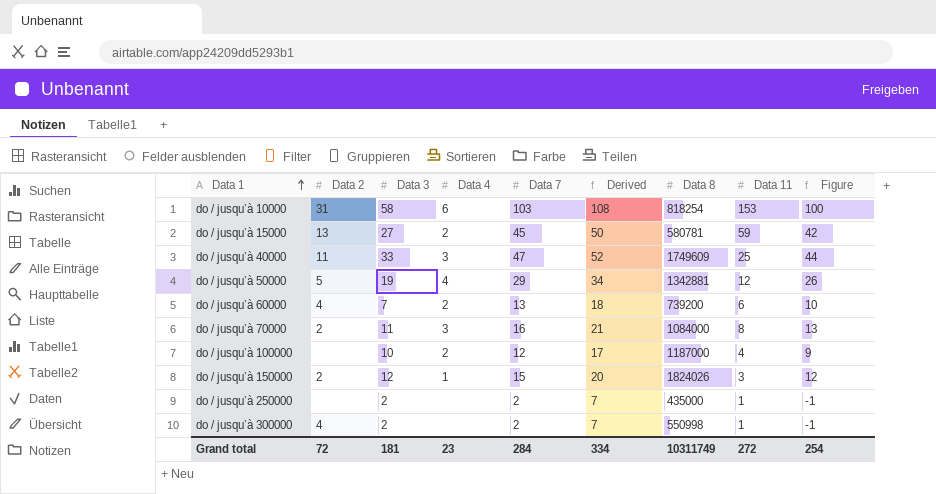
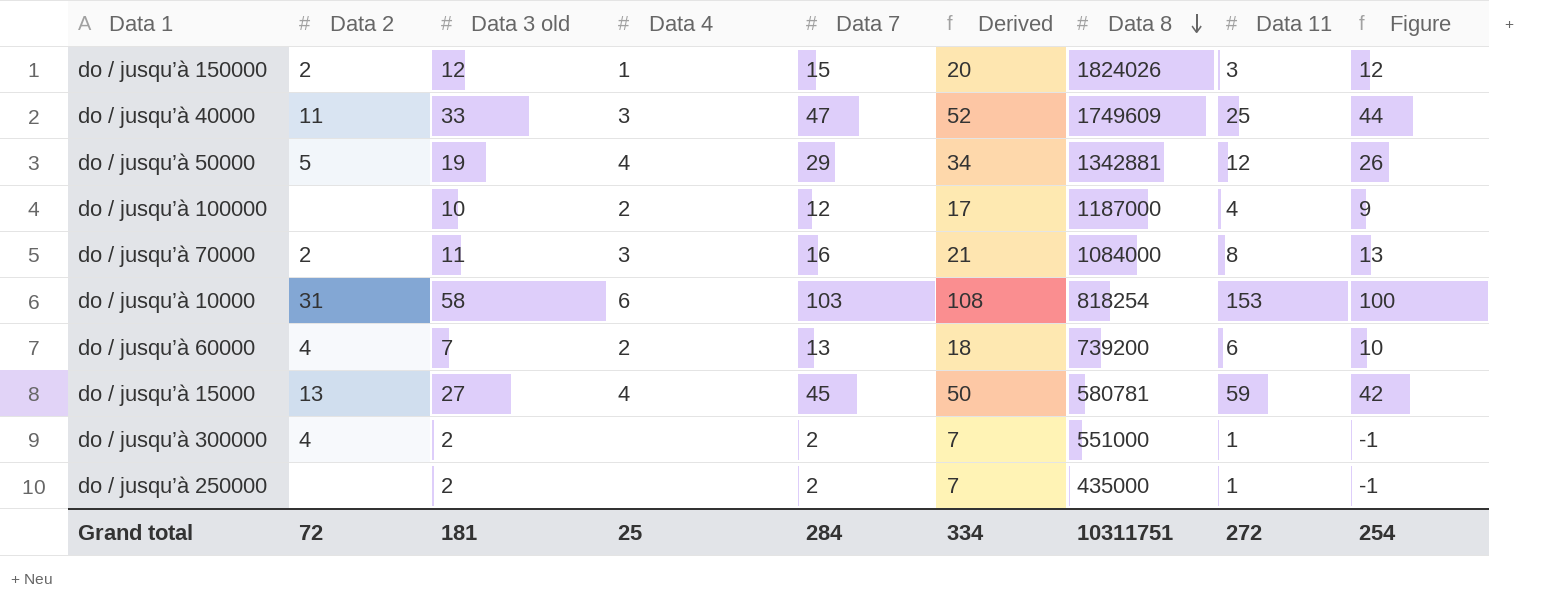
row order: Data 1 ascending -> Data 8 descending
column name: Data 3 -> Data 3 old
do / jusqu’à 15000 | Data 4: 2 -> 4
do / jusqu’à 300000 | Data 8: 550998 -> 551000
Grand total | Data 4: 23 -> 25
Grand total | Data 8: 10311749 -> 10311751

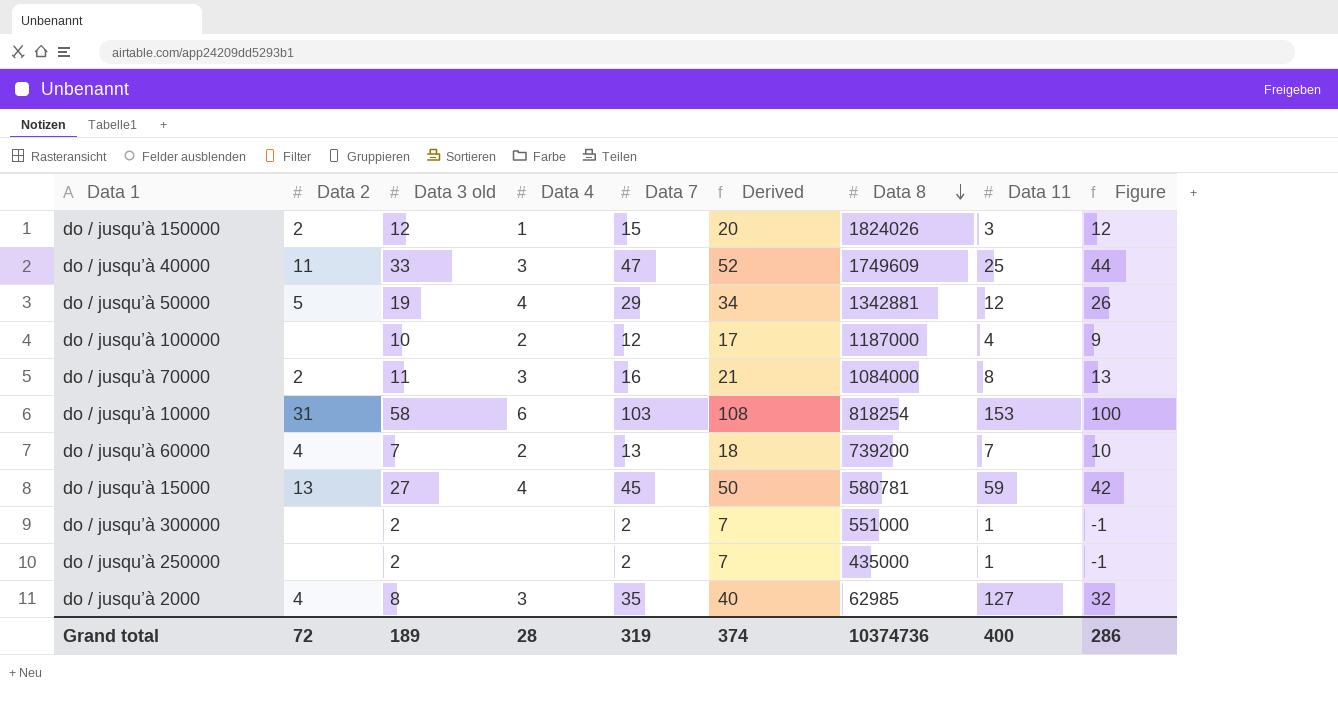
do / jusqu’à 60000 | Data 11: 6 -> 7
do / jusqu’à 300000 | Data 2: 4 -> none
row do / jusqu’à 2000: none -> 4 | 8 | 3 | 35 | 40 | 62985 | 127 | 32
Grand total | Data 3 old: 181 -> 189
Grand total | Data 4: 25 -> 28
Grand total | Data 7: 284 -> 319
Grand total | Derived: 334 -> 374
Grand total | Data 8: 10311751 -> 10374736
Grand total | Data 11: 272 -> 400
Grand total | Figure: 254 -> 286

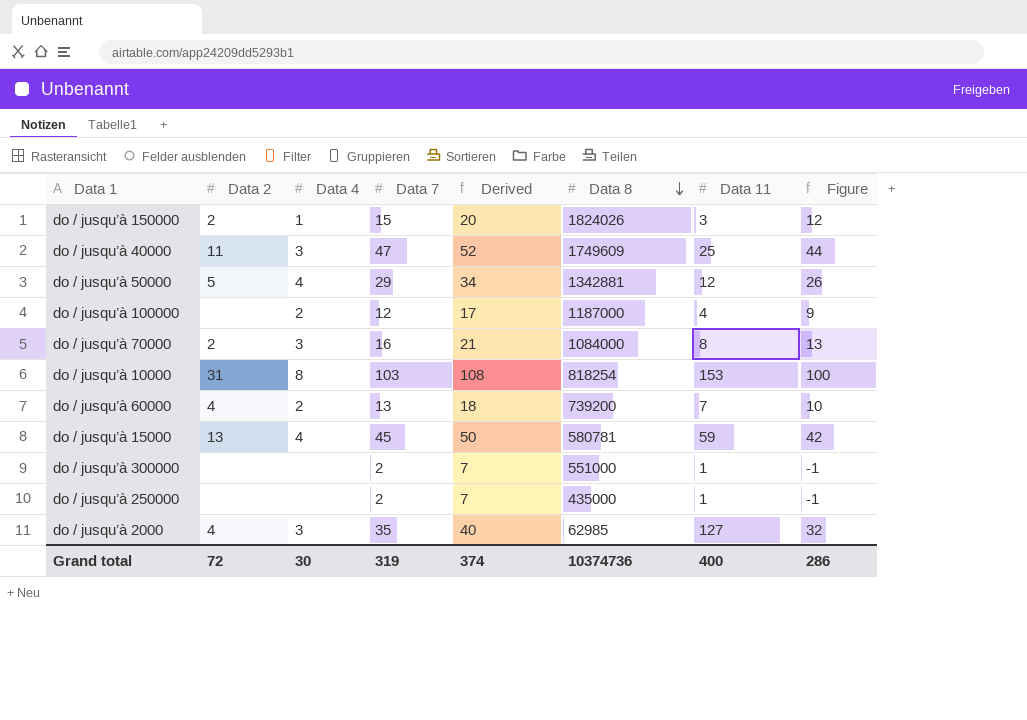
column Data 3 old | position: 3 -> none
do / jusqu’à 10000 | Data 4: 6 -> 8
Grand total | Data 4: 28 -> 30

